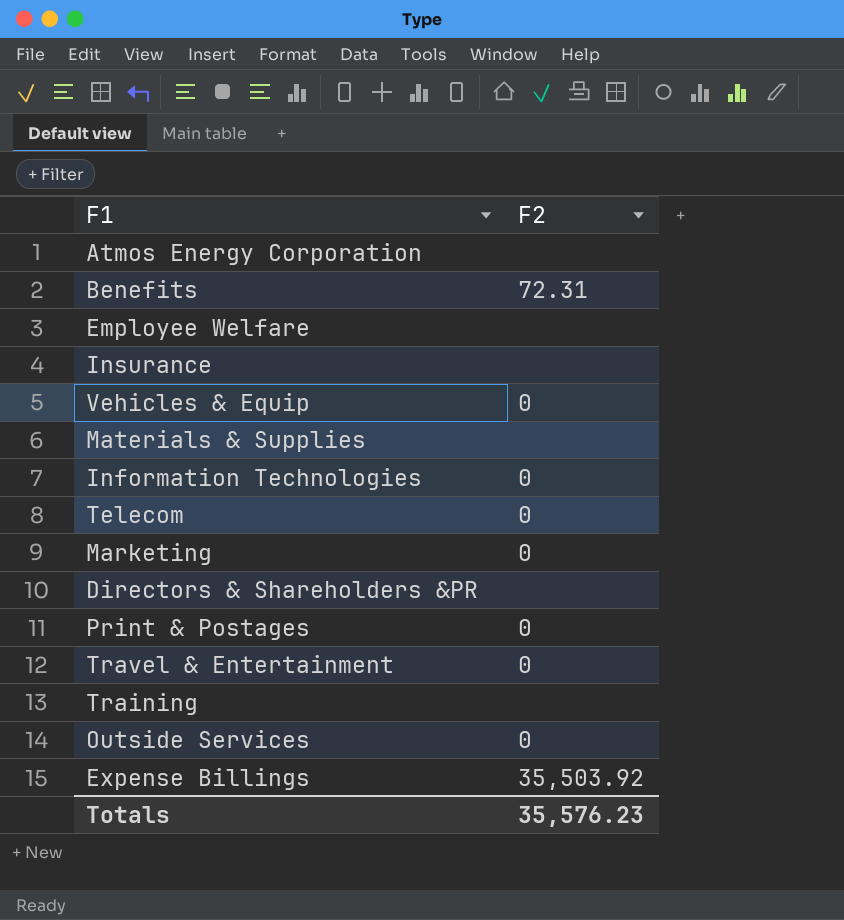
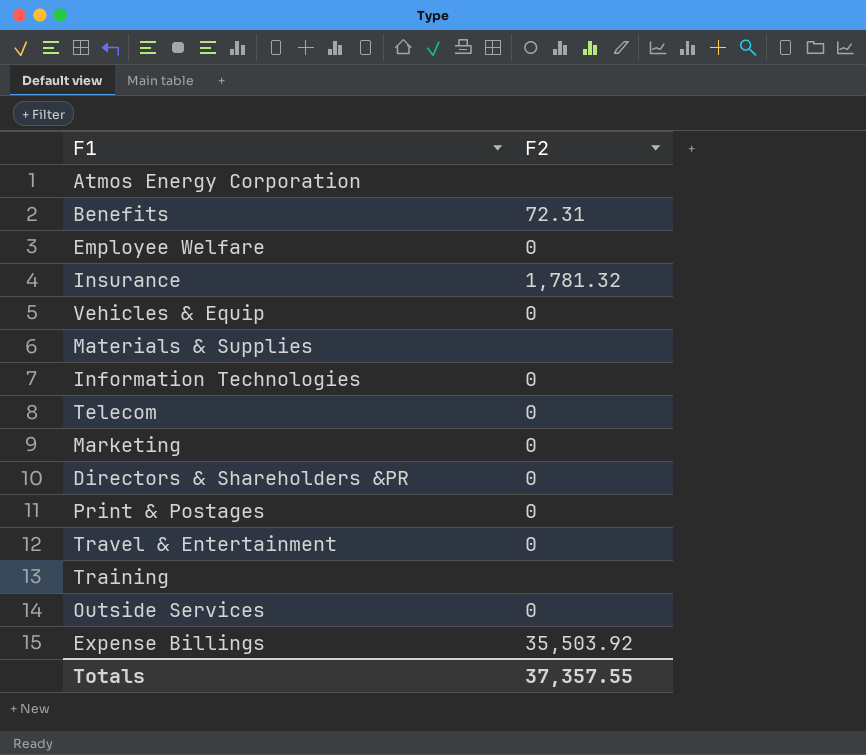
Employee Welfare | F2: none -> 0
Insurance | F2: none -> 1,781.32
Directors & Shareholders &PR | F2: none -> 0
Totals | F2: 35,576.23 -> 37,357.55

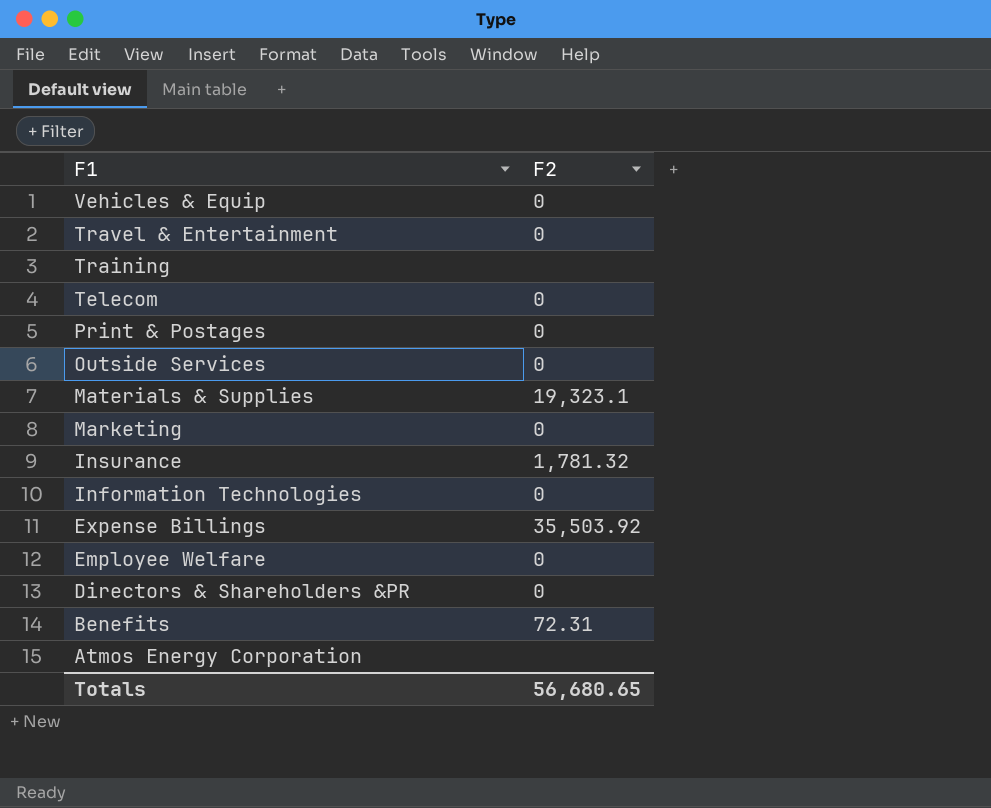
row order: none -> F1 descending
Materials & Supplies | F2: none -> 19,323.1
Totals | F2: 37,357.55 -> 56,680.65

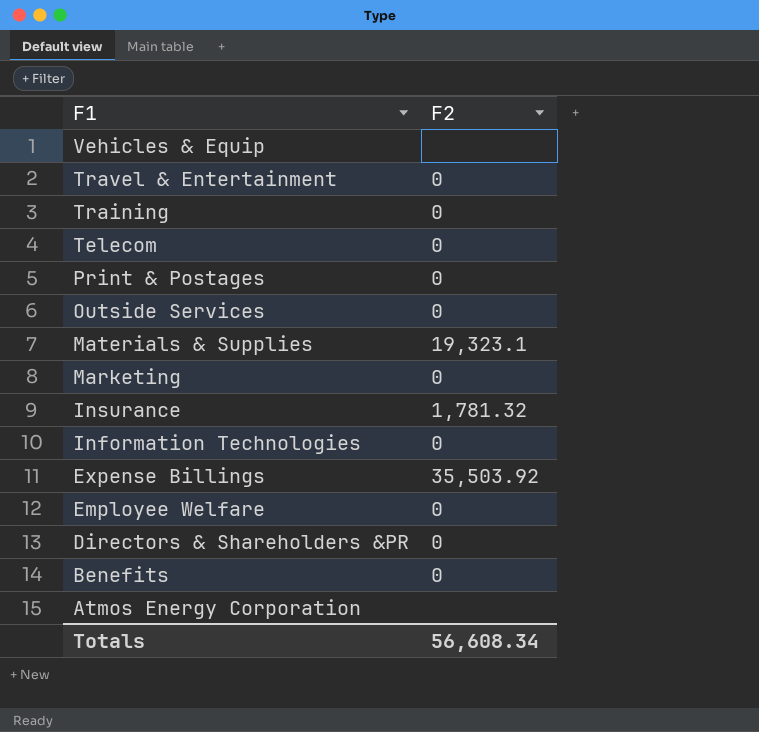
Vehicles & Equip | F2: 0 -> none
Training | F2: none -> 0
Benefits | F2: 72.31 -> 0
Totals | F2: 56,680.65 -> 56,608.34

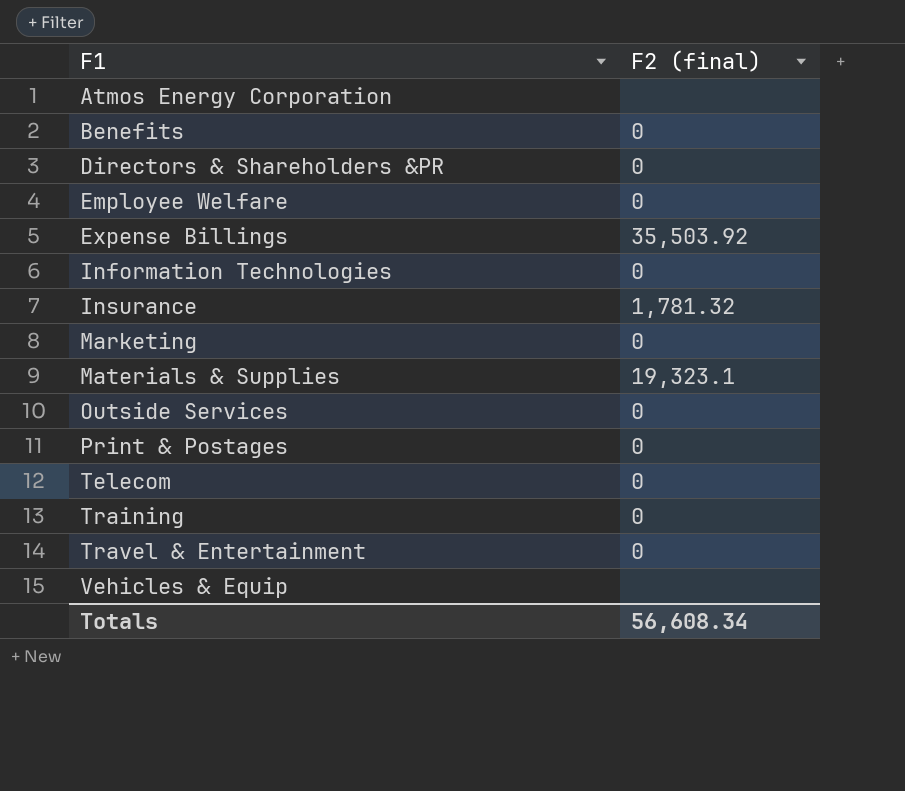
row order: F1 descending -> F1 ascending
column name: F2 -> F2 (final)

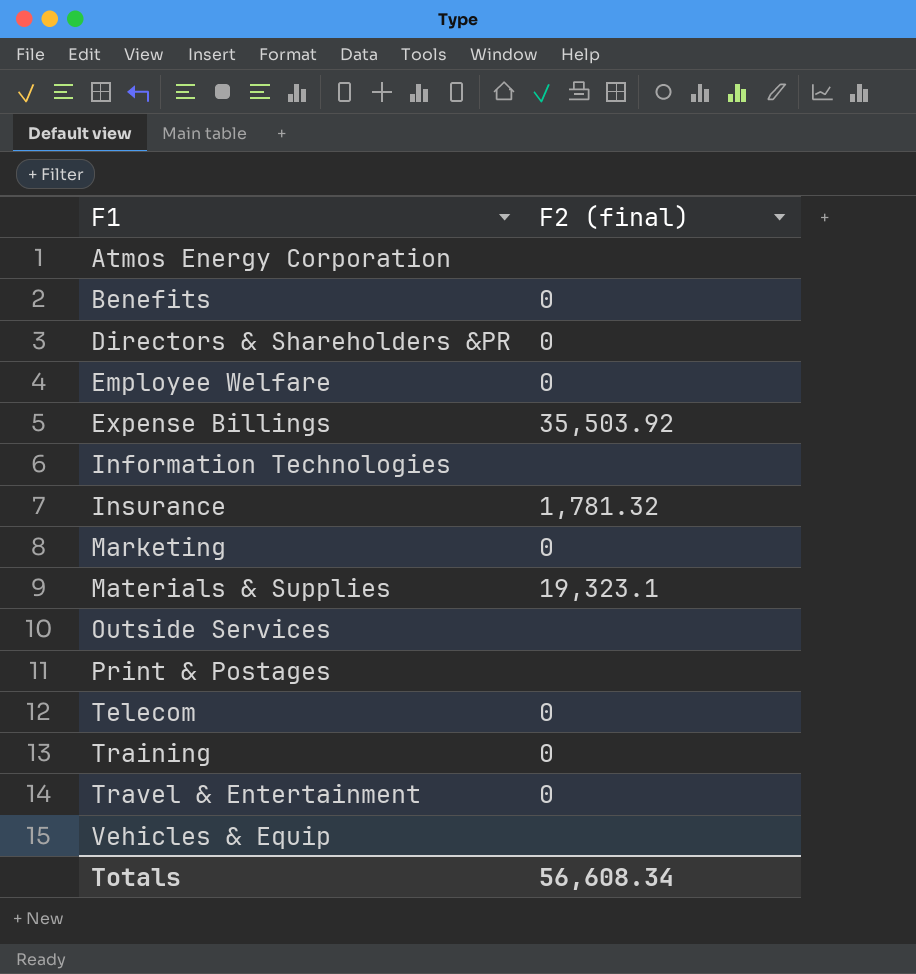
Information Technologies | F2 (final): 0 -> none
Outside Services | F2 (final): 0 -> none
Print & Postages | F2 (final): 0 -> none

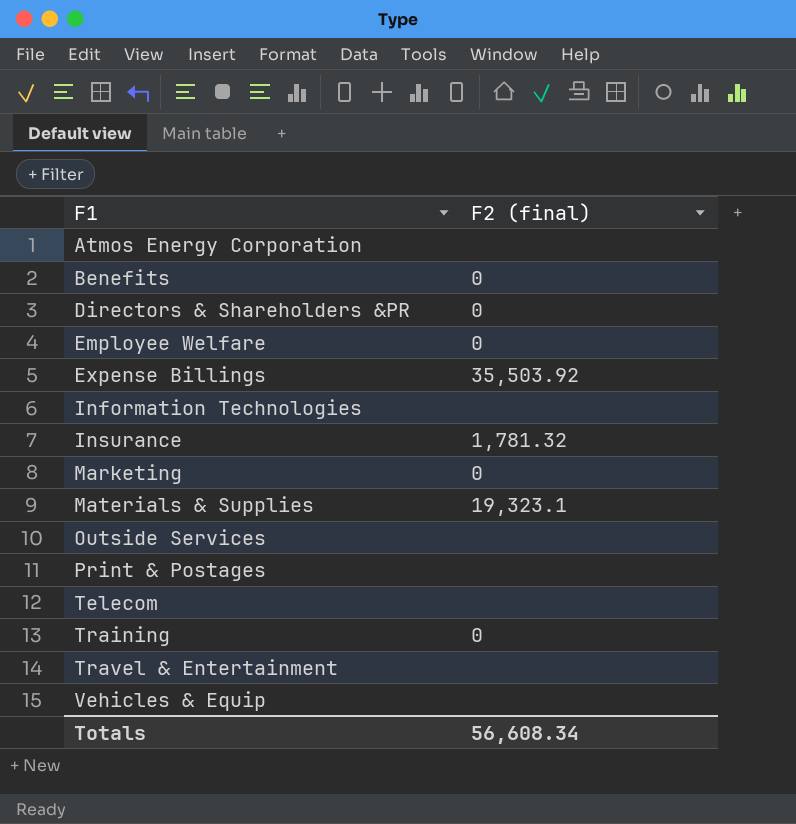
Telecom | F2 (final): 0 -> none
Travel & Entertainment | F2 (final): 0 -> none

